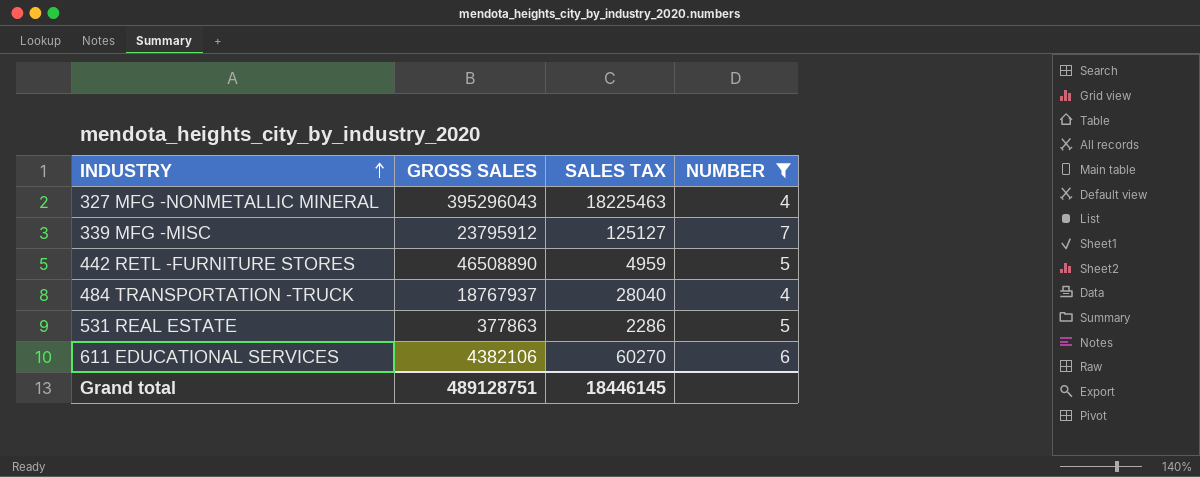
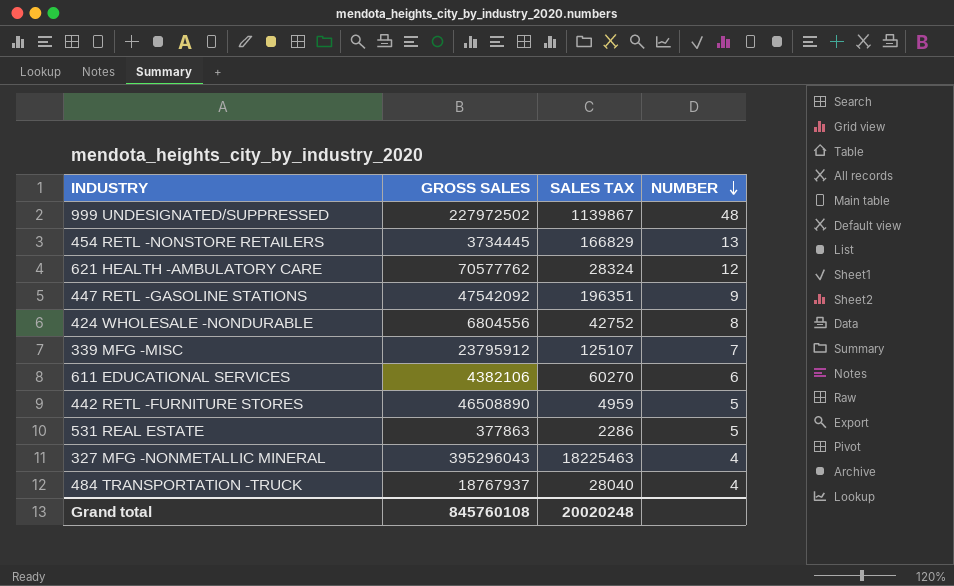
filter: NUMBER <= 7 -> none
row order: INDUSTRY ascending -> NUMBER descending
339 MFG -MISC | SALES TAX: 125127 -> 125107
Grand total | GROSS SALES: 489128751 -> 845760108
Grand total | SALES TAX: 18446145 -> 20020248

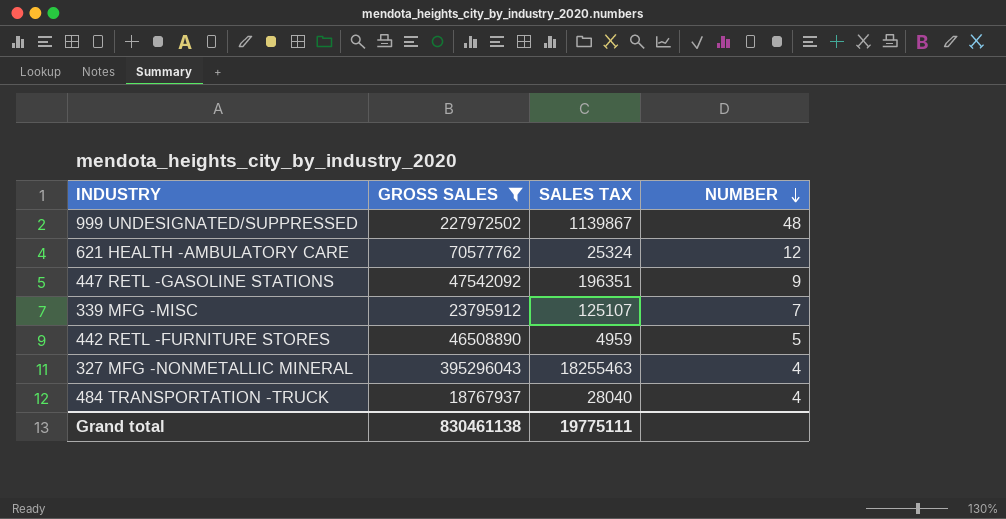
filter: none -> GROSS SALES >= 18767937
621 HEALTH -AMBULATORY CARE | SALES TAX: 28324 -> 25324
327 MFG -NONMETALLIC MINERAL | SALES TAX: 18225463 -> 18255463
Grand total | GROSS SALES: 845760108 -> 830461138
Grand total | SALES TAX: 20020248 -> 19775111

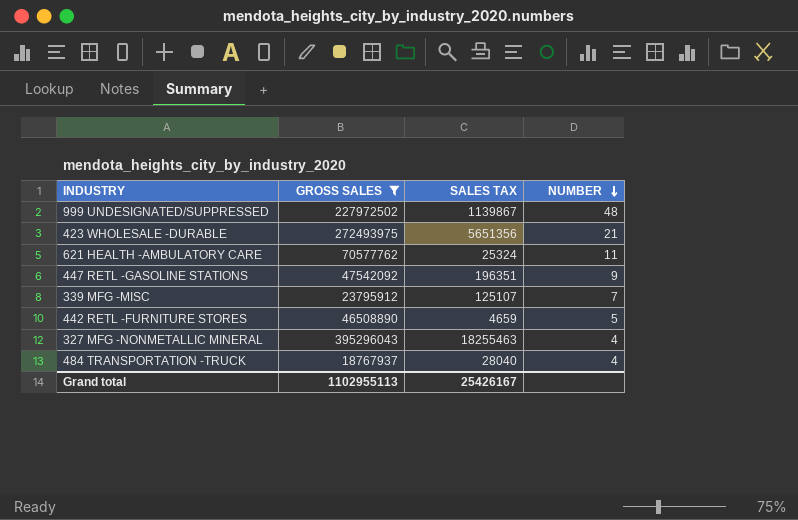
row 423 WHOLESALE -DURABLE: none -> 272493975 | 5651356 | 21
621 HEALTH -AMBULATORY CARE | NUMBER: 12 -> 11
442 RETL -FURNITURE STORES | SALES TAX: 4959 -> 4659
Grand total | GROSS SALES: 830461138 -> 1102955113
Grand total | SALES TAX: 19775111 -> 25426167

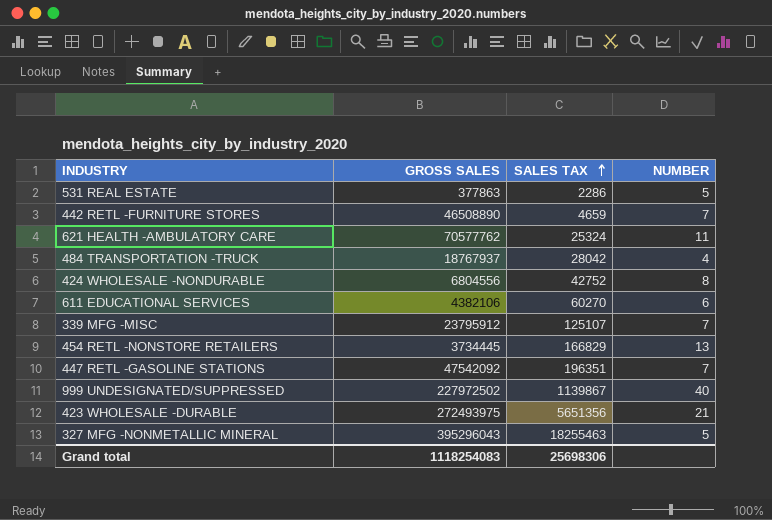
filter: GROSS SALES >= 18767937 -> none
row order: NUMBER descending -> SALES TAX ascending
442 RETL -FURNITURE STORES | NUMBER: 5 -> 7
484 TRANSPORTATION -TRUCK | SALES TAX: 28040 -> 28042
447 RETL -GASOLINE STATIONS | NUMBER: 9 -> 7
999 UNDESIGNATED/SUPPRESSED | NUMBER: 48 -> 40
327 MFG -NONMETALLIC MINERAL | NUMBER: 4 -> 5
Grand total | GROSS SALES: 1102955113 -> 1118254083
Grand total | SALES TAX: 25426167 -> 25698306

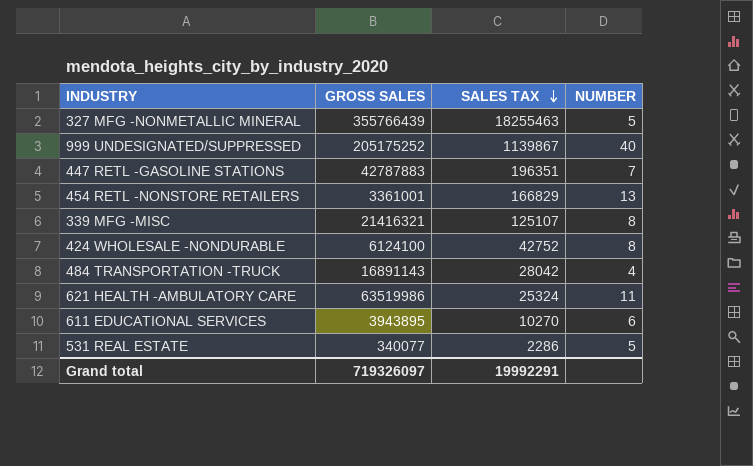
row order: SALES TAX ascending -> SALES TAX descending
row 442 RETL -FURNITURE STORES: 46508890 | 4659 | 7 -> none
row 423 WHOLESALE -DURABLE: 272493975 | 5651356 | 21 -> none
327 MFG -NONMETALLIC MINERAL | GROSS SALES: 395296043 -> 355766439
999 UNDESIGNATED/SUPPRESSED | GROSS SALES: 227972502 -> 205175252
447 RETL -GASOLINE STATIONS | GROSS SALES: 47542092 -> 42787883
454 RETL -NONSTORE RETAILERS | GROSS SALES: 3734445 -> 3361001
339 MFG -MISC | GROSS SALES: 23795912 -> 21416321
339 MFG -MISC | NUMBER: 7 -> 8
424 WHOLESALE -NONDURABLE | GROSS SALES: 6804556 -> 6124100
484 TRANSPORTATION -TRUCK | GROSS SALES: 18767937 -> 16891143
621 HEALTH -AMBULATORY CARE | GROSS SALES: 70577762 -> 63519986
611 EDUCATIONAL SERVICES | GROSS SALES: 4382106 -> 3943895
611 EDUCATIONAL SERVICES | SALES TAX: 60270 -> 10270
531 REAL ESTATE | GROSS SALES: 377863 -> 340077
Grand total | GROSS SALES: 1118254083 -> 719326097
Grand total | SALES TAX: 25698306 -> 19992291

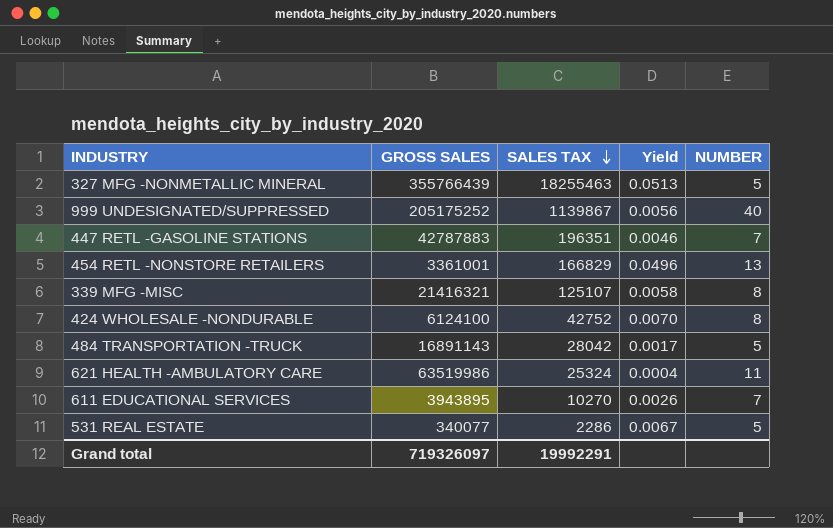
column Yield | formula: none -> [SALES TAX] / [GROSS SALES]
484 TRANSPORTATION -TRUCK | NUMBER: 4 -> 5
611 EDUCATIONAL SERVICES | NUMBER: 6 -> 7

